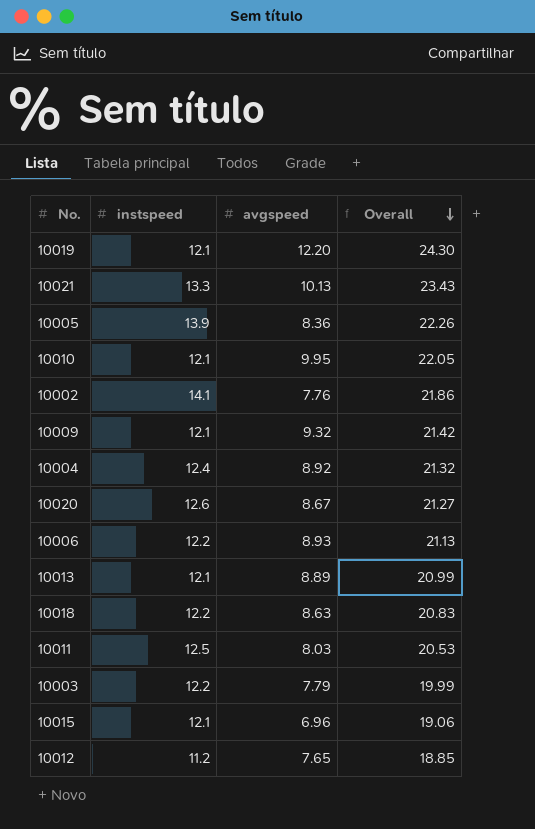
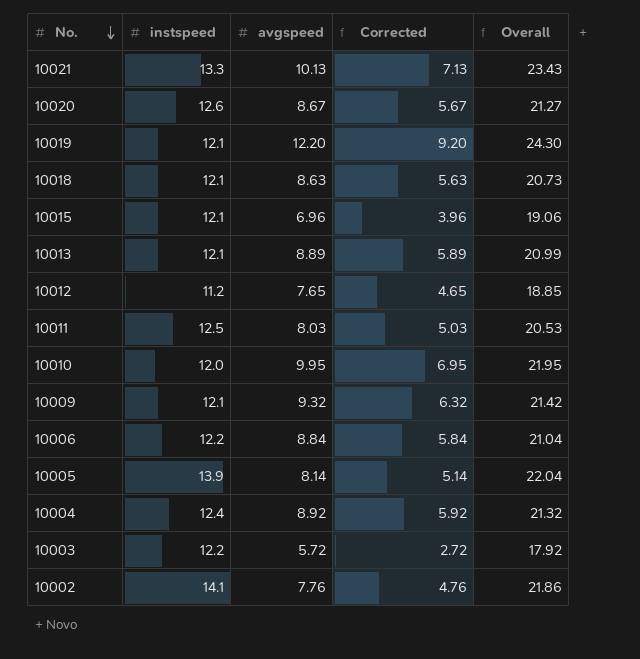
row order: Overall descending -> No. descending
column Corrected | formula: none -> [avgspeed] - 3
10018 | instspeed: 12.2 -> 12.1
10018 | Overall: 20.83 -> 20.73
10010 | instspeed: 12.1 -> 12.0
10010 | Overall: 22.05 -> 21.95
10006 | avgspeed: 8.93 -> 8.84
10006 | Overall: 21.13 -> 21.04
10005 | avgspeed: 8.36 -> 8.14
10005 | Overall: 22.26 -> 22.04
10003 | avgspeed: 7.79 -> 5.72
10003 | Overall: 19.99 -> 17.92

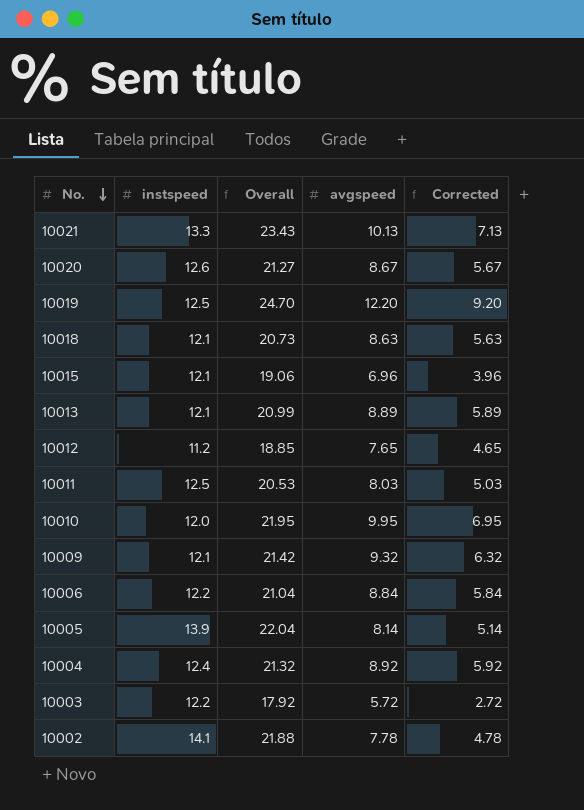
column Overall | position: 5 -> 3
10019 | instspeed: 12.1 -> 12.5
10019 | Overall: 24.30 -> 24.70
10002 | Overall: 21.86 -> 21.88
10002 | avgspeed: 7.76 -> 7.78
10002 | Corrected: 4.76 -> 4.78

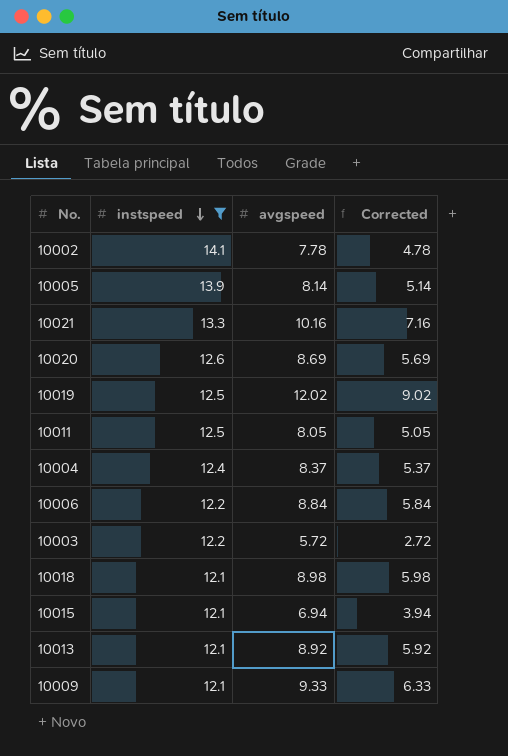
filter: none -> instspeed >= 12.1
row order: No. descending -> instspeed descending
column Overall | formula: [instspeed] + [avgspeed] -> none
10021 | avgspeed: 10.13 -> 10.16
10021 | Corrected: 7.13 -> 7.16
10020 | avgspeed: 8.67 -> 8.69
10020 | Corrected: 5.67 -> 5.69
10019 | avgspeed: 12.20 -> 12.02
10019 | Corrected: 9.20 -> 9.02
10011 | avgspeed: 8.03 -> 8.05
10011 | Corrected: 5.03 -> 5.05
10004 | avgspeed: 8.92 -> 8.37
10004 | Corrected: 5.92 -> 5.37
10018 | avgspeed: 8.63 -> 8.98
10018 | Corrected: 5.63 -> 5.98
10015 | avgspeed: 6.96 -> 6.94
10015 | Corrected: 3.96 -> 3.94
10013 | avgspeed: 8.89 -> 8.92
10013 | Corrected: 5.89 -> 5.92
10009 | avgspeed: 9.32 -> 9.33
10009 | Corrected: 6.32 -> 6.33

